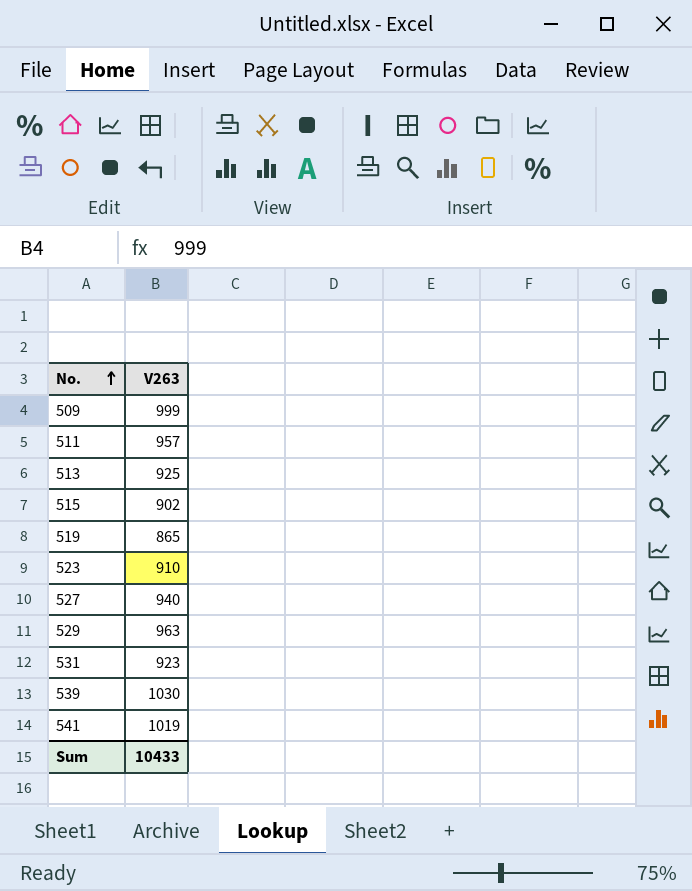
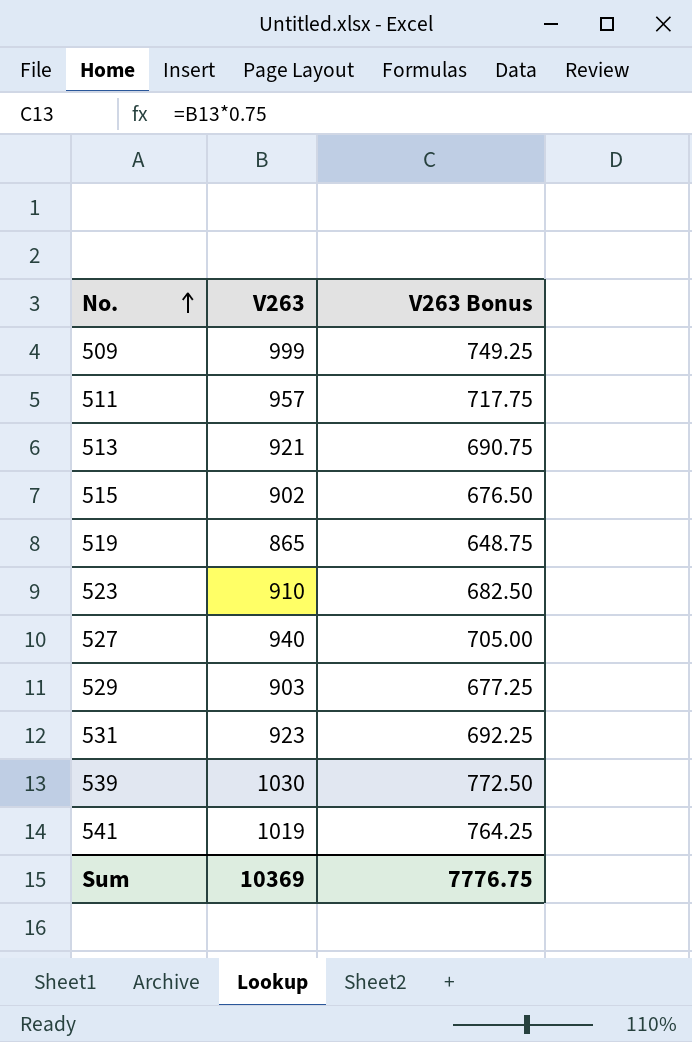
column V263 Bonus | formula: none -> [V263] * 0.75
513 | V263: 925 -> 921
529 | V263: 963 -> 903
Sum | V263: 10433 -> 10369

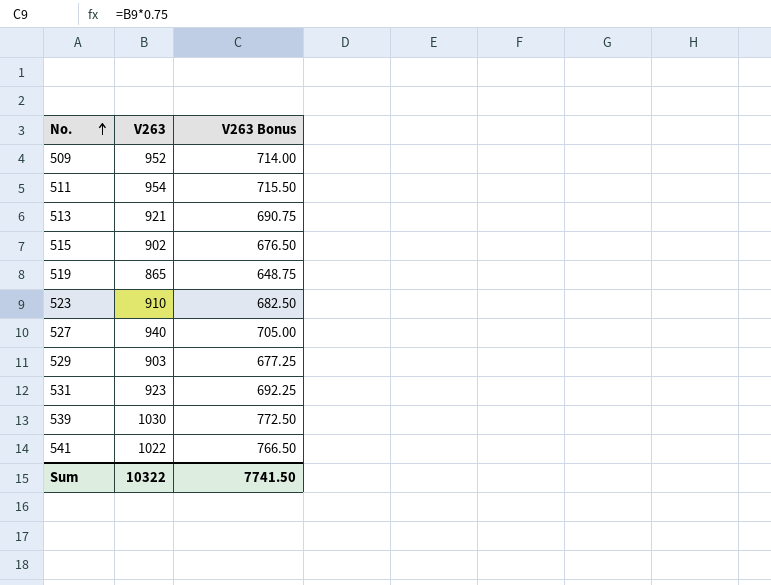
509 | V263: 999 -> 952
509 | V263 Bonus: 749.25 -> 714.00
511 | V263: 957 -> 954
511 | V263 Bonus: 717.75 -> 715.50
541 | V263: 1019 -> 1022
541 | V263 Bonus: 764.25 -> 766.50
Sum | V263: 10369 -> 10322
Sum | V263 Bonus: 7776.75 -> 7741.50

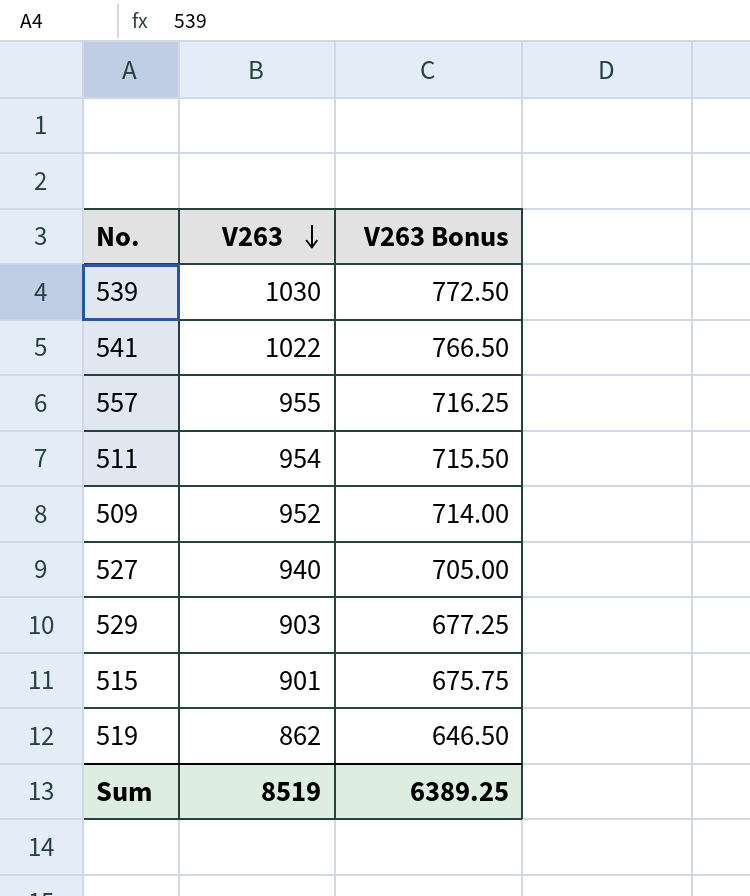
row order: No. ascending -> V263 descending
row 513: 921 | 690.75 -> none
row 523: 910 | 682.50 -> none
row 531: 923 | 692.25 -> none
row 557: none -> 955 | 716.25
515 | V263: 902 -> 901
515 | V263 Bonus: 676.50 -> 675.75
519 | V263: 865 -> 862
519 | V263 Bonus: 648.75 -> 646.50
Sum | V263: 10322 -> 8519
Sum | V263 Bonus: 7741.50 -> 6389.25

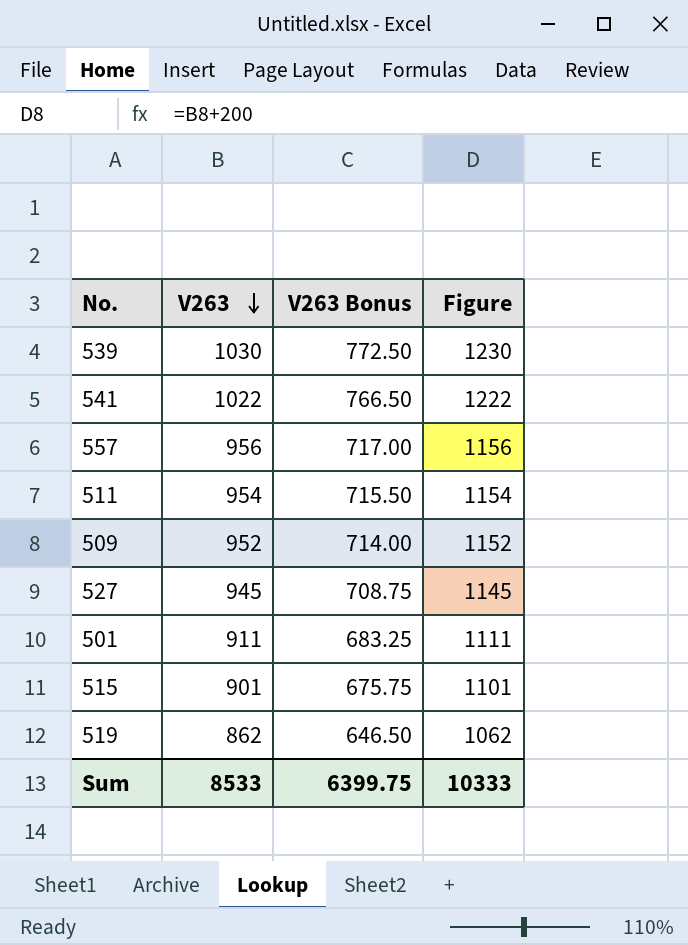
column Figure | formula: none -> [V263] + 200
row 529: 903 | 677.25 -> none
557 | V263: 955 -> 956
557 | V263 Bonus: 716.25 -> 717.00
527 | V263: 940 -> 945
527 | V263 Bonus: 705.00 -> 708.75
row 501: none -> 911 | 683.25 | 1111
Sum | V263: 8519 -> 8533
Sum | V263 Bonus: 6389.25 -> 6399.75

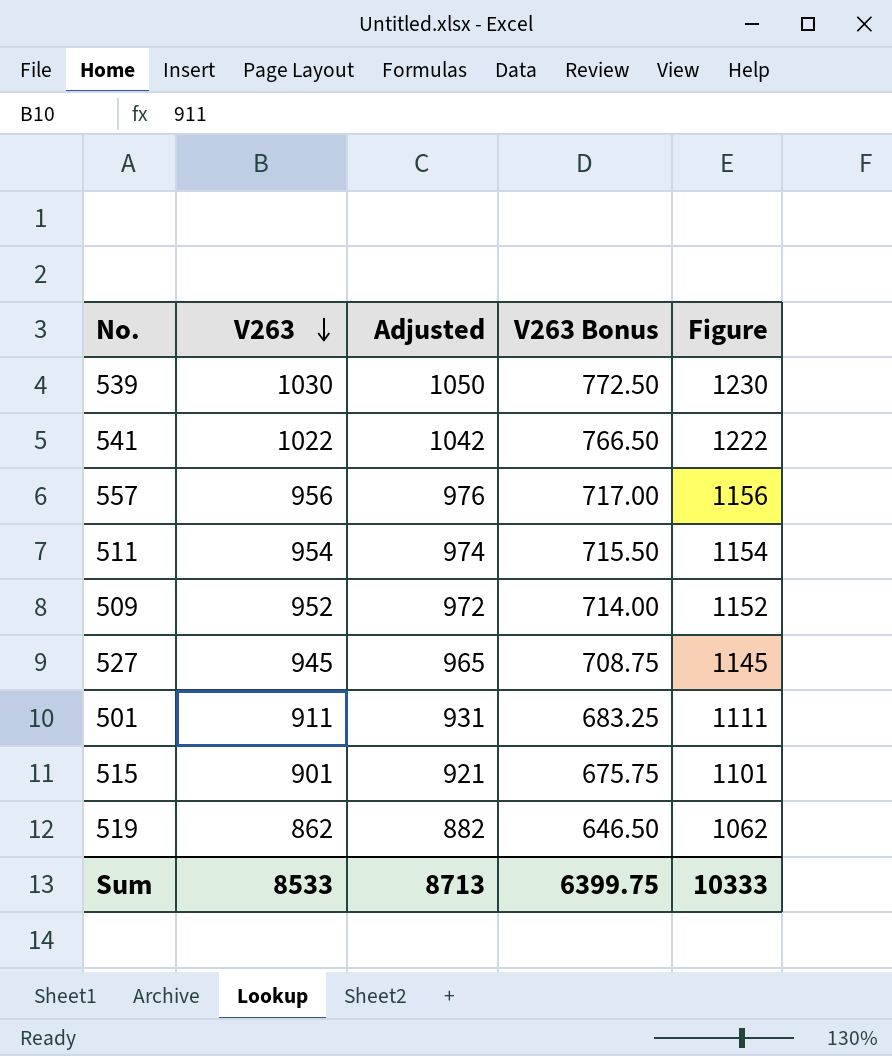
column Adjusted | formula: none -> [V263] + 20

